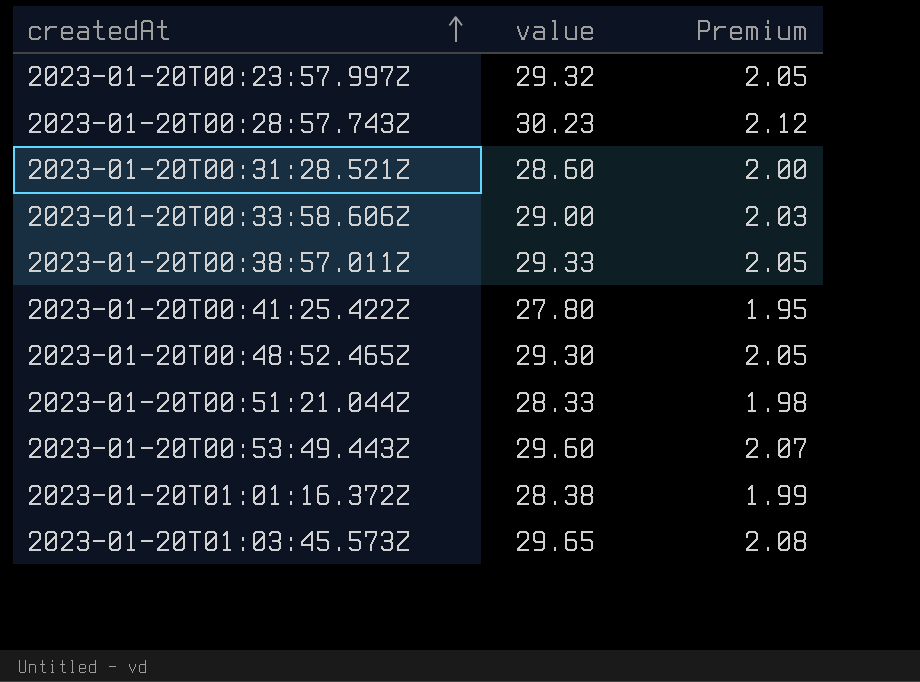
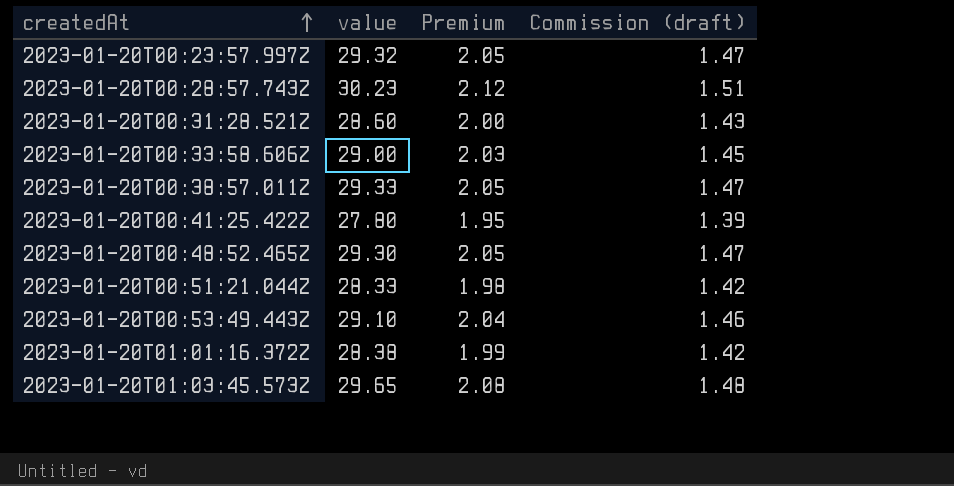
column Commission (draft) | formula: none -> [value] * 0.05
2023-01-20T00:53:49.443Z | value: 29.60 -> 29.10
2023-01-20T00:53:49.443Z | Premium: 2.07 -> 2.04

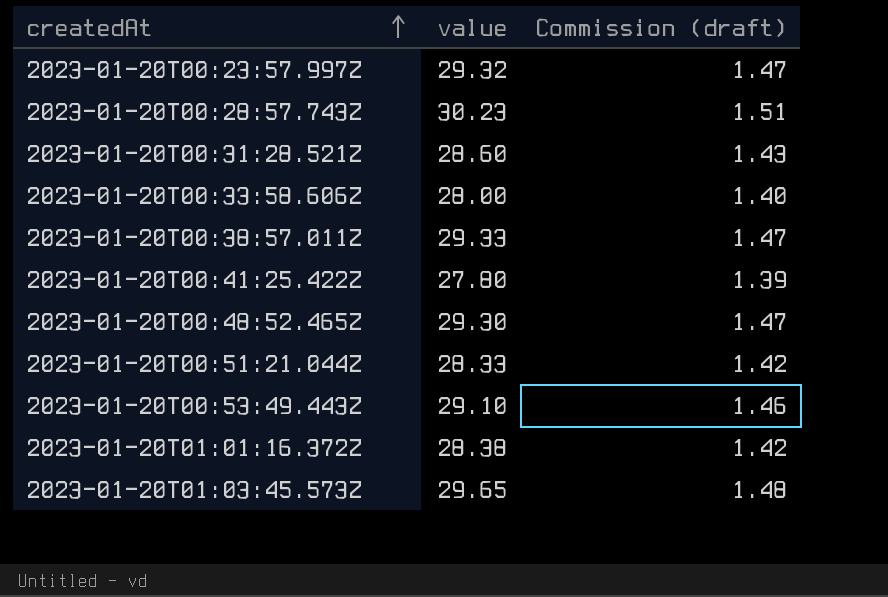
column Premium | formula: [value] * 0.07 -> none
2023-01-20T00:33:58.606Z | value: 29.00 -> 28.00
2023-01-20T00:33:58.606Z | Commission (draft): 1.45 -> 1.40

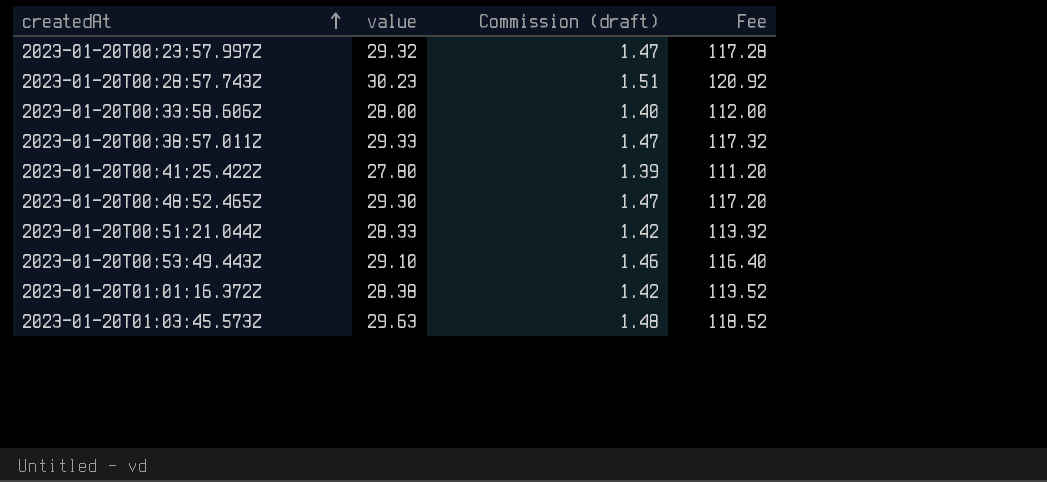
column Fee | formula: none -> [value] * 4
row 2023-01-20T00:31:28.521Z: 28.60 | 1.43 -> none
2023-01-20T01:03:45.573Z | value: 29.65 -> 29.63

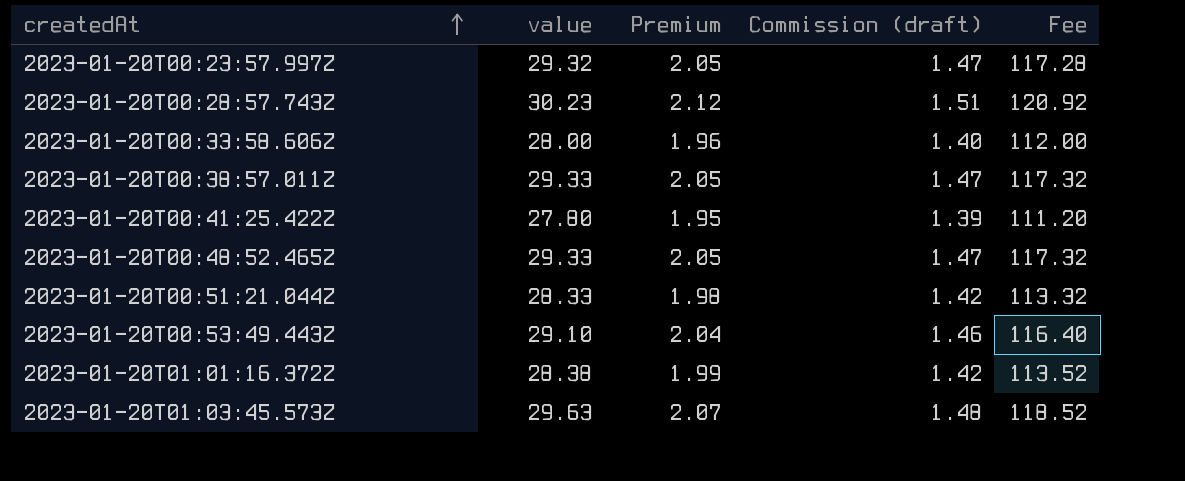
column Premium | formula: none -> [value] * 0.07
2023-01-20T00:48:52.465Z | value: 29.30 -> 29.33
2023-01-20T00:48:52.465Z | Fee: 117.20 -> 117.32

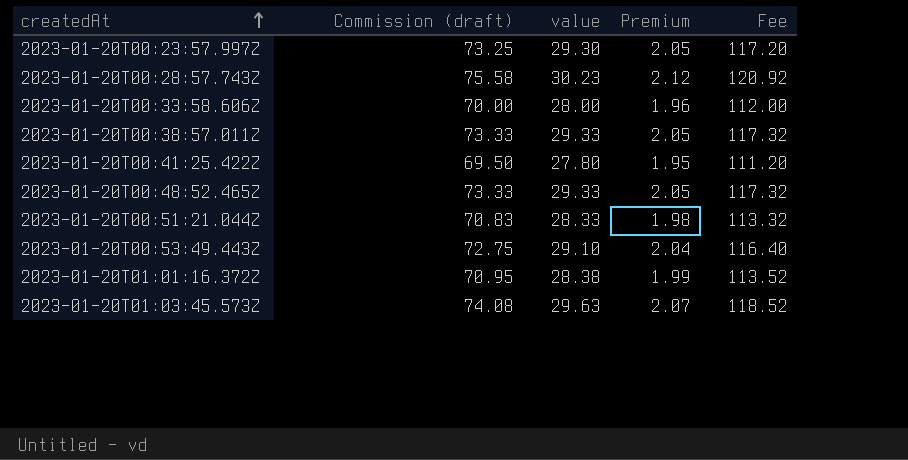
column Commission (draft) | formula: [value] * 0.05 -> [value] * 2.5
column Commission (draft) | position: 4 -> 2
2023-01-20T00:23:57.997Z | value: 29.32 -> 29.30
2023-01-20T00:23:57.997Z | Fee: 117.28 -> 117.20

